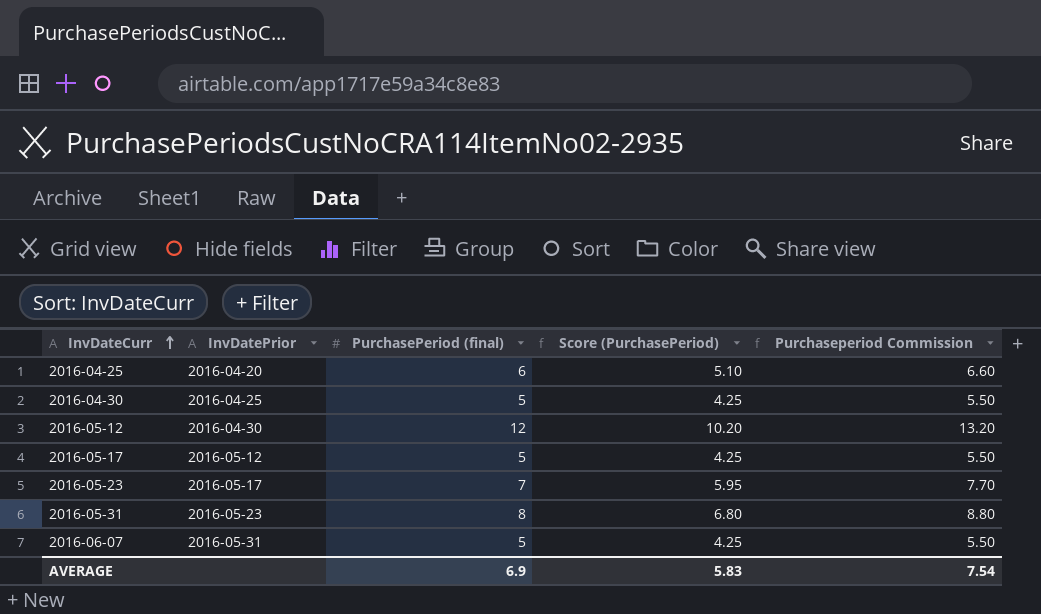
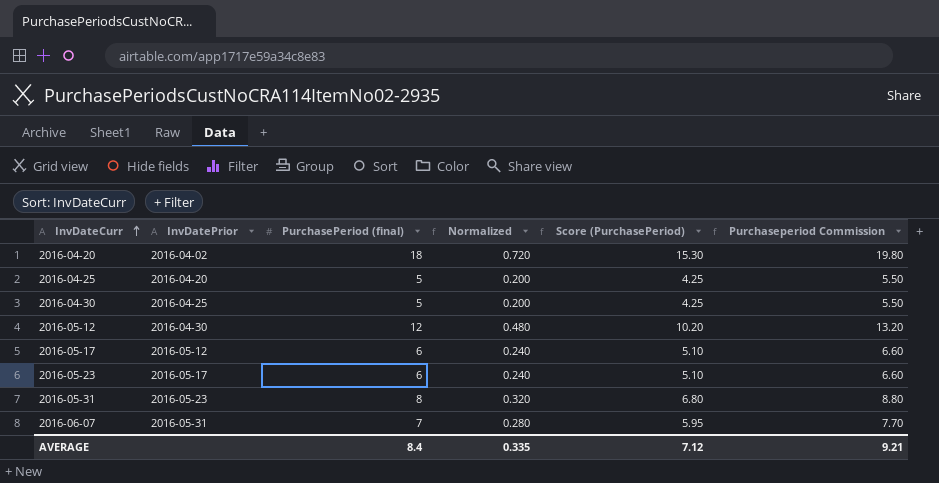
column Normalized | formula: none -> [PurchasePeriod (final)] * 0.04
row 2016-04-20: none -> 2016-04-02 | 18 | 0.720 | 15.30 | 19.80
2016-04-25 | PurchasePeriod (final): 6 -> 5
2016-04-25 | Score (PurchasePeriod): 5.10 -> 4.25
2016-04-25 | Purchaseperiod Commission: 6.60 -> 5.50
2016-05-17 | PurchasePeriod (final): 5 -> 6
2016-05-17 | Score (PurchasePeriod): 4.25 -> 5.10
2016-05-17 | Purchaseperiod Commission: 5.50 -> 6.60
2016-05-23 | PurchasePeriod (final): 7 -> 6
2016-05-23 | Score (PurchasePeriod): 5.95 -> 5.10
2016-05-23 | Purchaseperiod Commission: 7.70 -> 6.60
2016-06-07 | PurchasePeriod (final): 5 -> 7
2016-06-07 | Score (PurchasePeriod): 4.25 -> 5.95
2016-06-07 | Purchaseperiod Commission: 5.50 -> 7.70
AVERAGE | PurchasePeriod (final): 6.9 -> 8.4
AVERAGE | Score (PurchasePeriod): 5.83 -> 7.12
AVERAGE | Purchaseperiod Commission: 7.54 -> 9.21

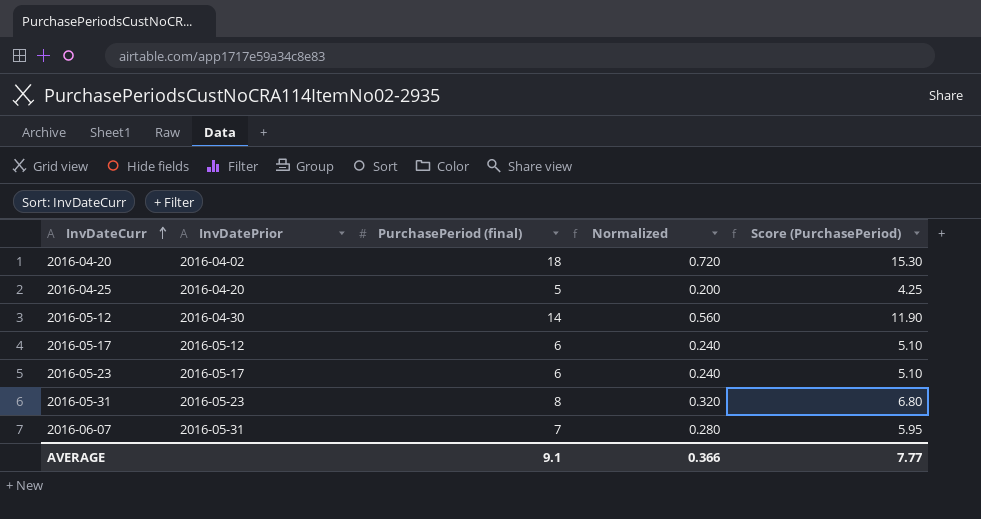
column Purchaseperiod Commission | formula: [PurchasePeriod (final)] * 1.1 -> none
row 2016-04-30: 2016-04-25 | 5 | 0.200 | 4.25 | 5.50 -> none
2016-05-12 | PurchasePeriod (final): 12 -> 14
2016-05-12 | Normalized: 0.480 -> 0.560
2016-05-12 | Score (PurchasePeriod): 10.20 -> 11.90
AVERAGE | PurchasePeriod (final): 8.4 -> 9.1
AVERAGE | Normalized: 0.335 -> 0.366
AVERAGE | Score (PurchasePeriod): 7.12 -> 7.77

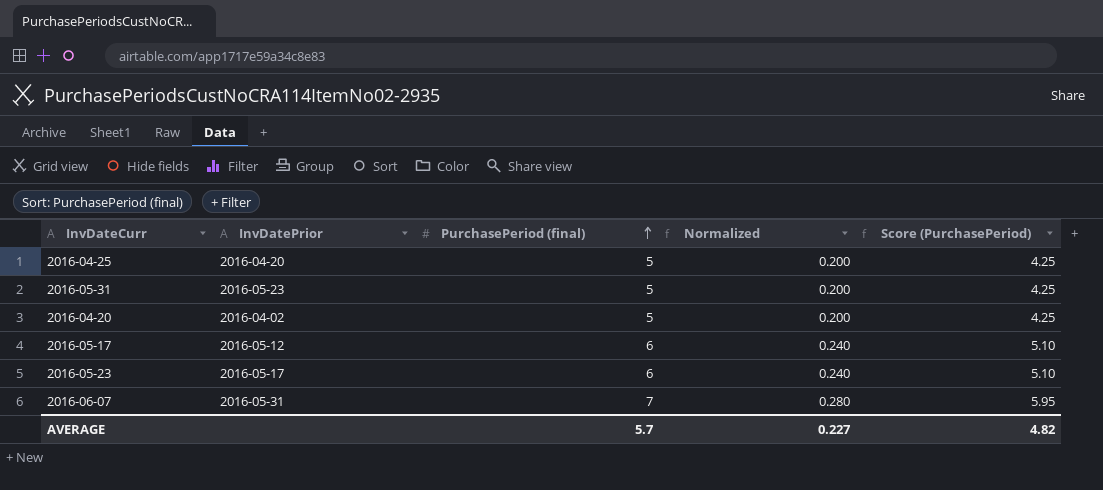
row order: InvDateCurr ascending -> PurchasePeriod (final) ascending
row 2016-05-12: 2016-04-30 | 14 | 0.560 | 11.90 -> none
2016-05-31 | PurchasePeriod (final): 8 -> 5
2016-05-31 | Normalized: 0.320 -> 0.200
2016-05-31 | Score (PurchasePeriod): 6.80 -> 4.25
2016-04-20 | PurchasePeriod (final): 18 -> 5
2016-04-20 | Normalized: 0.720 -> 0.200
2016-04-20 | Score (PurchasePeriod): 15.30 -> 4.25
AVERAGE | PurchasePeriod (final): 9.1 -> 5.7
AVERAGE | Normalized: 0.366 -> 0.227
AVERAGE | Score (PurchasePeriod): 7.77 -> 4.82

